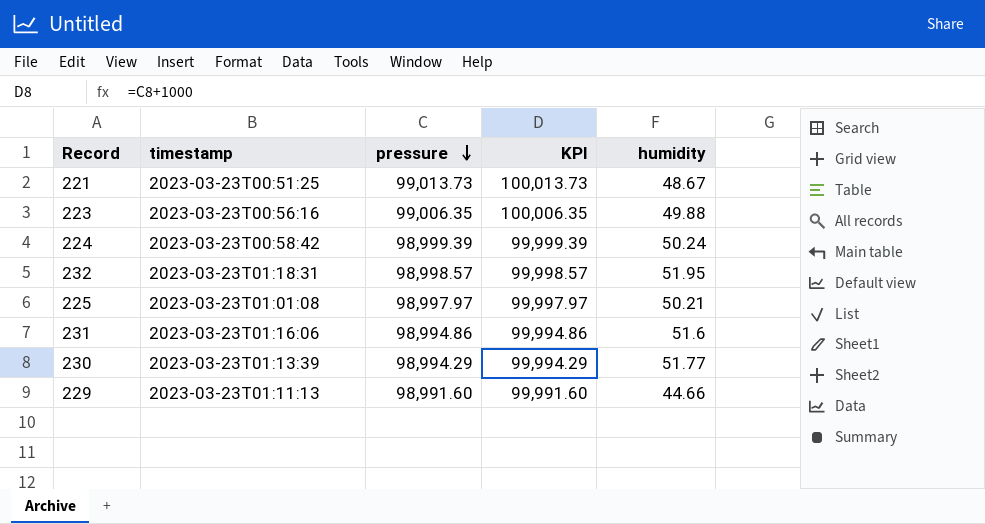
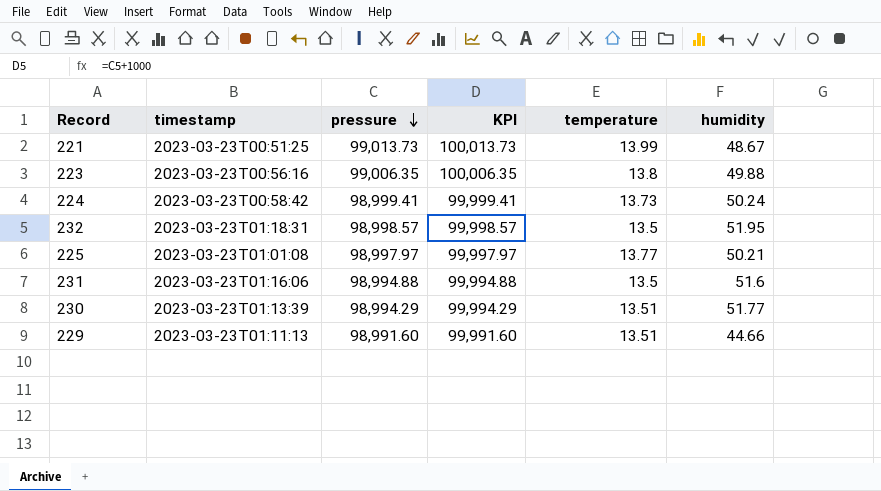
column temperature | position: none -> 5
224 | pressure: 98,999.39 -> 98,999.41
224 | KPI: 99,999.39 -> 99,999.41
231 | pressure: 98,994.86 -> 98,994.88
231 | KPI: 99,994.86 -> 99,994.88

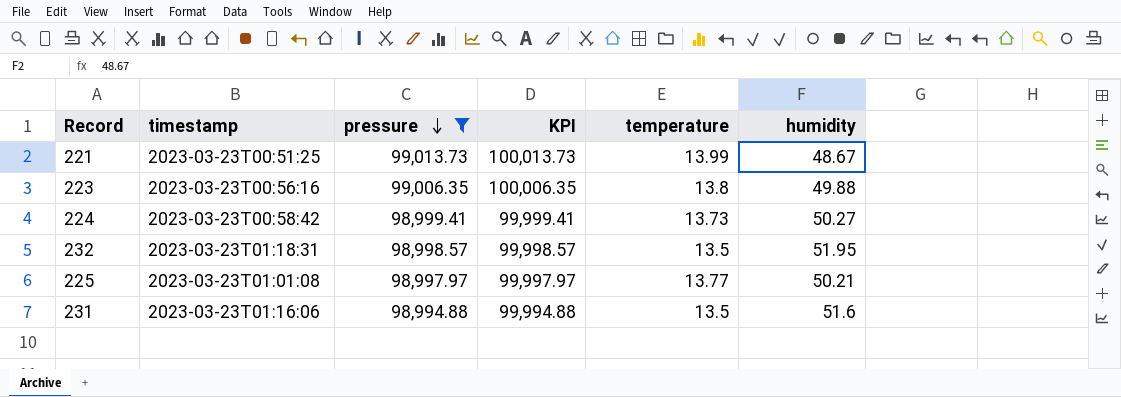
filter: none -> pressure >= 98,994.88
224 | humidity: 50.24 -> 50.27

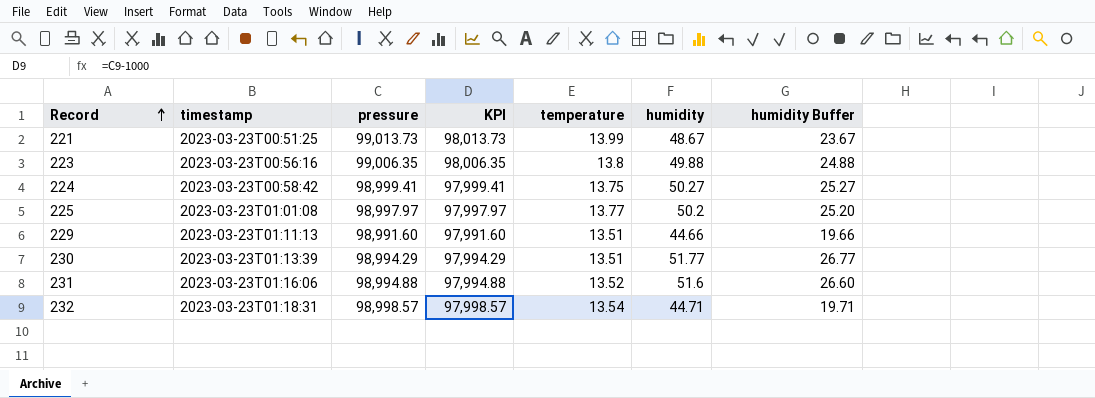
filter: pressure >= 98,994.88 -> none
row order: pressure descending -> Record ascending
column KPI | formula: [pressure] + 1000 -> [pressure] - 1000
column humidity Buffer | formula: none -> [humidity] - 25
224 | temperature: 13.73 -> 13.75
225 | humidity: 50.21 -> 50.2
231 | temperature: 13.5 -> 13.52
232 | temperature: 13.5 -> 13.54
232 | humidity: 51.95 -> 44.71

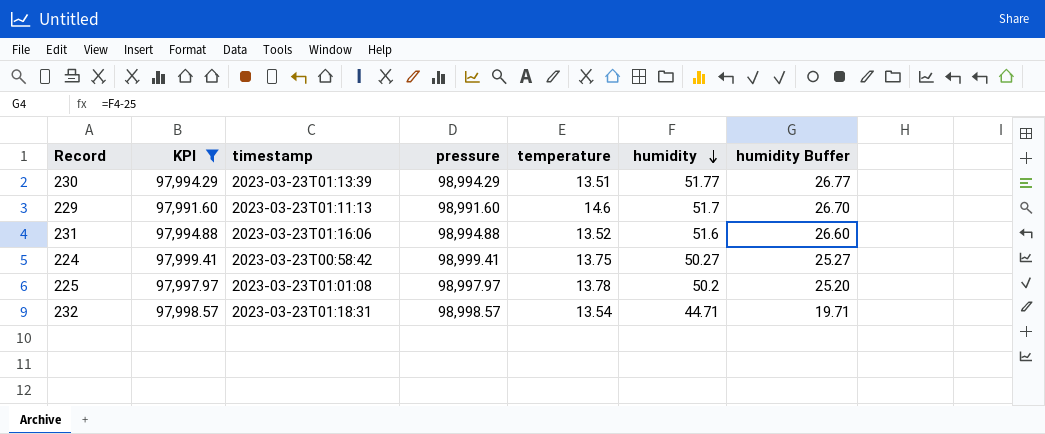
filter: none -> KPI <= 97,999.41
row order: Record ascending -> humidity descending
column KPI | position: 4 -> 2
229 | temperature: 13.51 -> 14.6
229 | humidity: 44.66 -> 51.7
229 | humidity Buffer: 19.66 -> 26.70
225 | temperature: 13.77 -> 13.78

